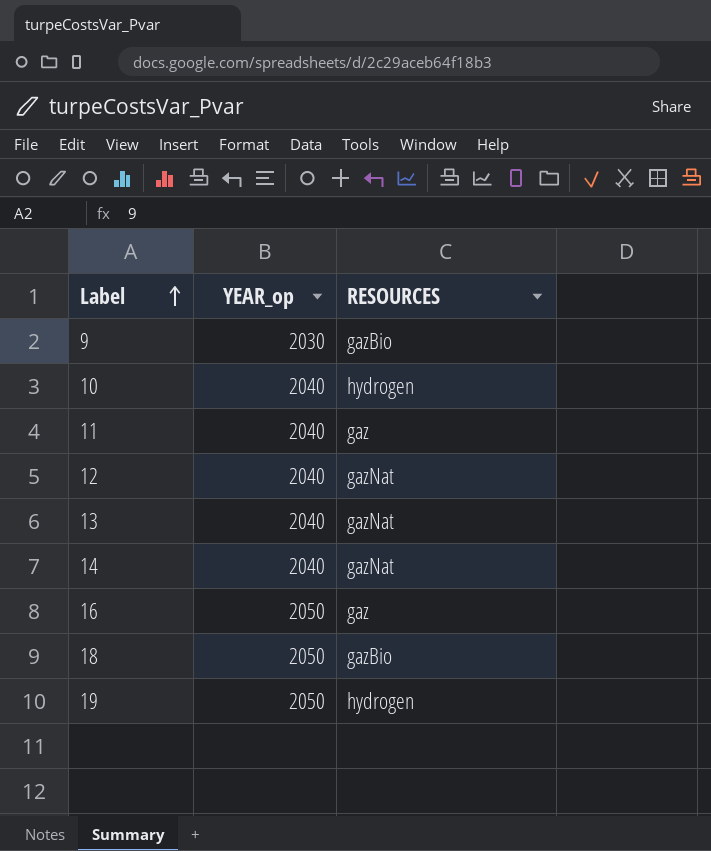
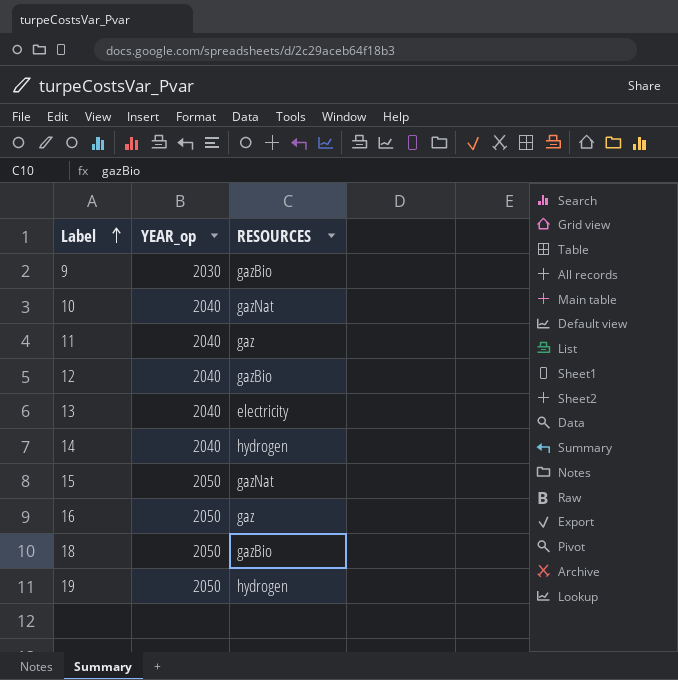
10 | RESOURCES: hydrogen -> gazNat
12 | RESOURCES: gazNat -> gazBio
13 | RESOURCES: gazNat -> electricity
14 | RESOURCES: gazNat -> hydrogen
row 15: none -> 2050 | gazNat

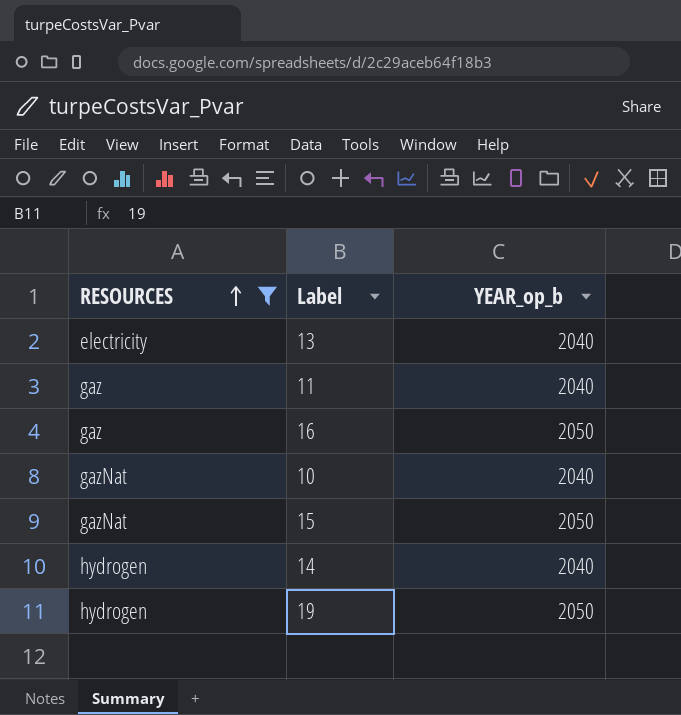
filter: none -> RESOURCES != gazBio
row order: Label ascending -> RESOURCES ascending
column RESOURCES | position: 3 -> 1
column name: YEAR_op -> YEAR_op_b

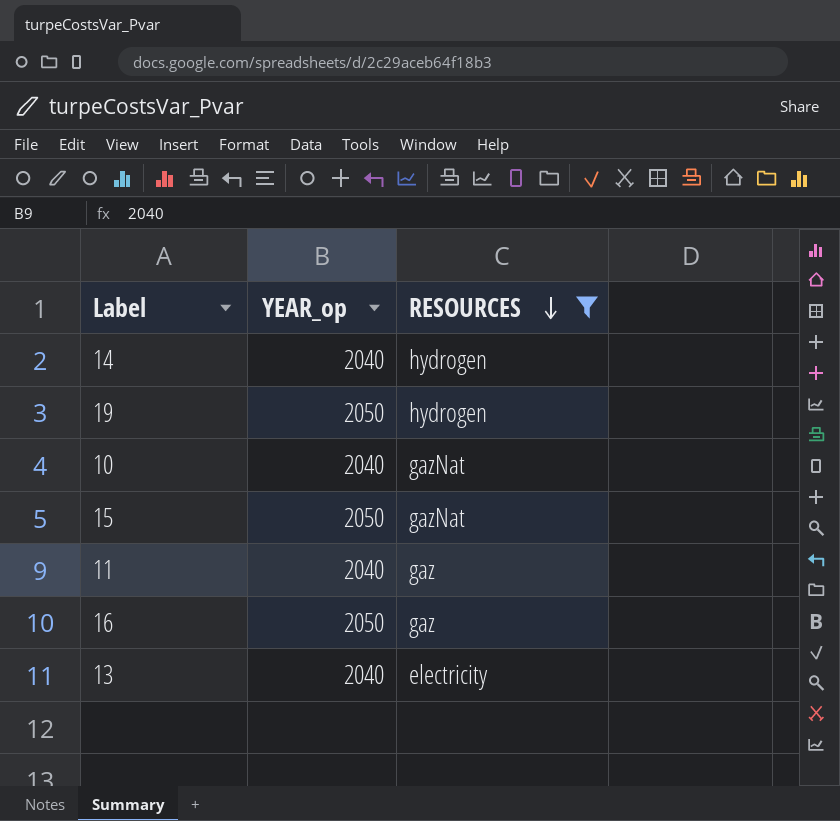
row order: RESOURCES ascending -> RESOURCES descending
column name: YEAR_op_b -> YEAR_op
column RESOURCES | position: 1 -> 3

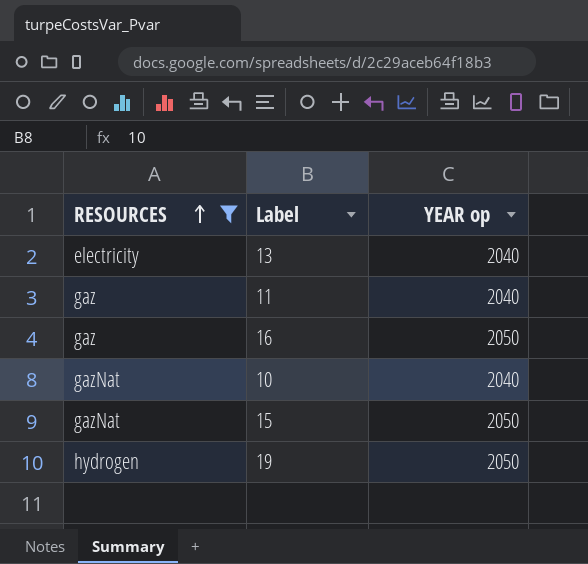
row order: RESOURCES descending -> RESOURCES ascending
column RESOURCES | position: 3 -> 1
column name: YEAR_op -> YEAR op
row 14: 2040 | hydrogen -> none

